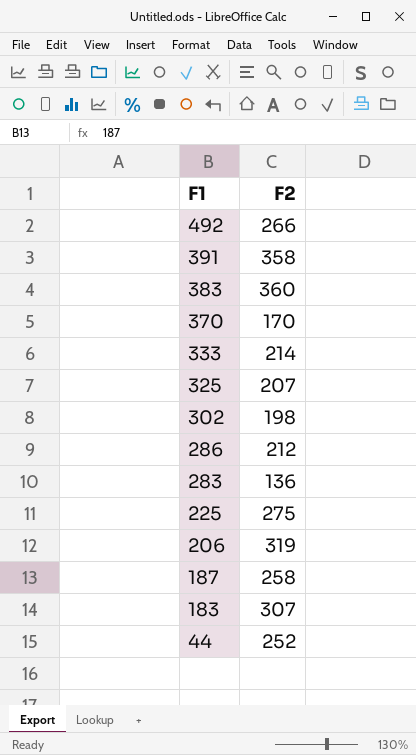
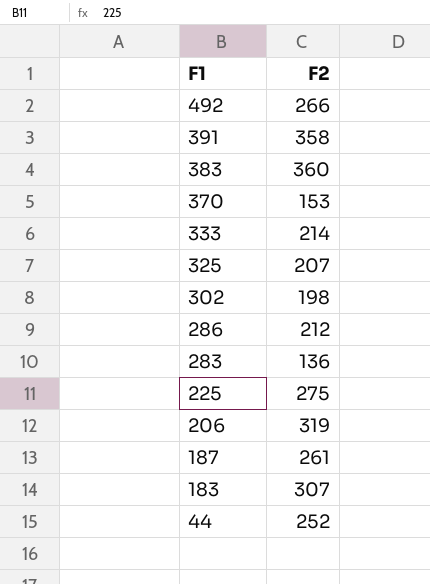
370 | F2: 170 -> 153
187 | F2: 258 -> 261

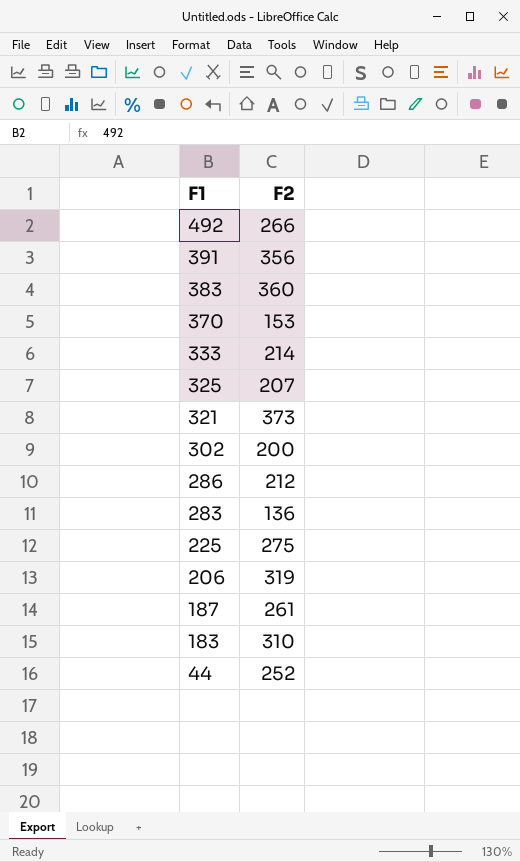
391 | F2: 358 -> 356
row 321: none -> 373
302 | F2: 198 -> 200
183 | F2: 307 -> 310

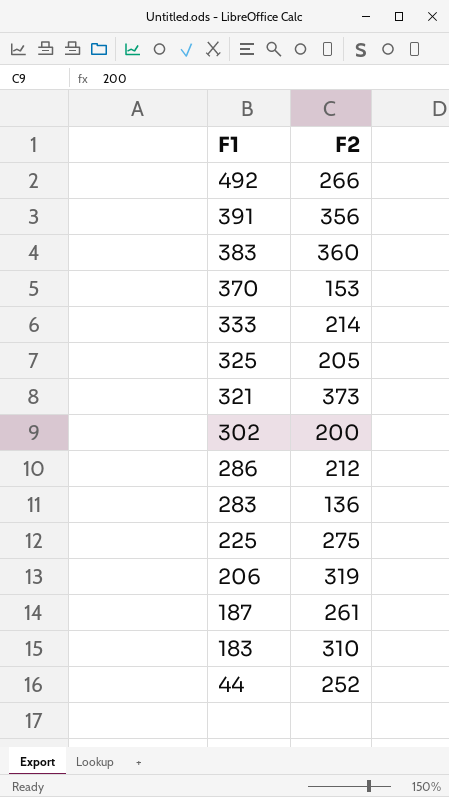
325 | F2: 207 -> 205

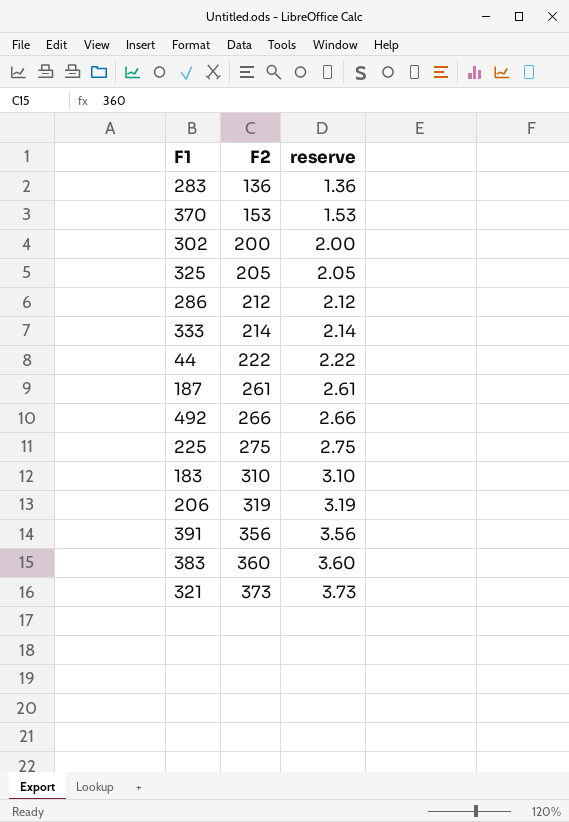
row order: F1 descending -> F2 ascending
column reserve | formula: none -> [F2] * 0.01
44 | F2: 252 -> 222

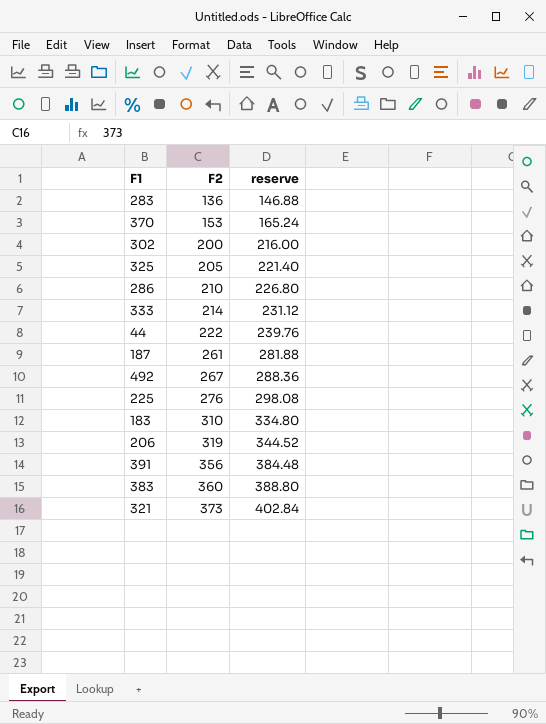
column reserve | formula: [F2] * 0.01 -> [F2] * 1.08
286 | F2: 212 -> 210
492 | F2: 266 -> 267
225 | F2: 275 -> 276

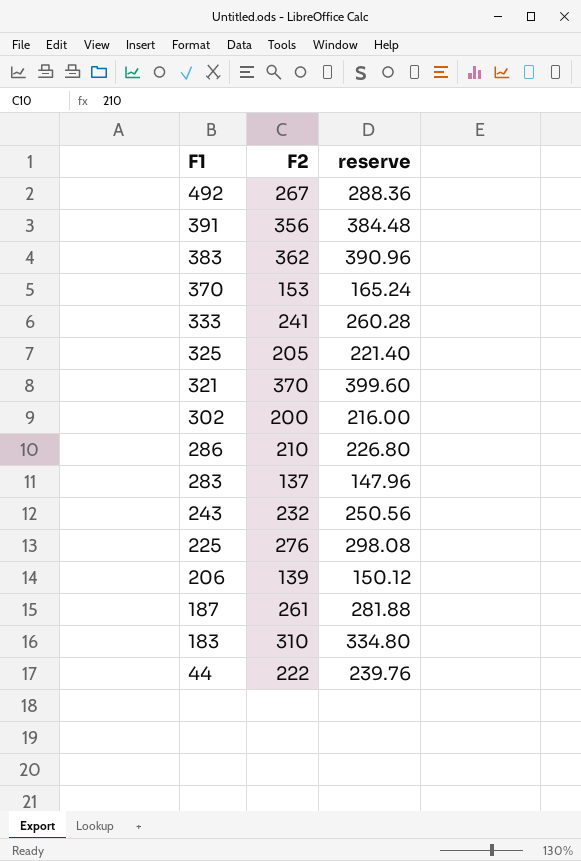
row order: F2 ascending -> F1 descending
383 | F2: 360 -> 362
383 | reserve: 388.80 -> 390.96
333 | F2: 214 -> 241
333 | reserve: 231.12 -> 260.28
321 | F2: 373 -> 370
321 | reserve: 402.84 -> 399.60
283 | F2: 136 -> 137
283 | reserve: 146.88 -> 147.96
row 243: none -> 232 | 250.56
206 | F2: 319 -> 139
206 | reserve: 344.52 -> 150.12

